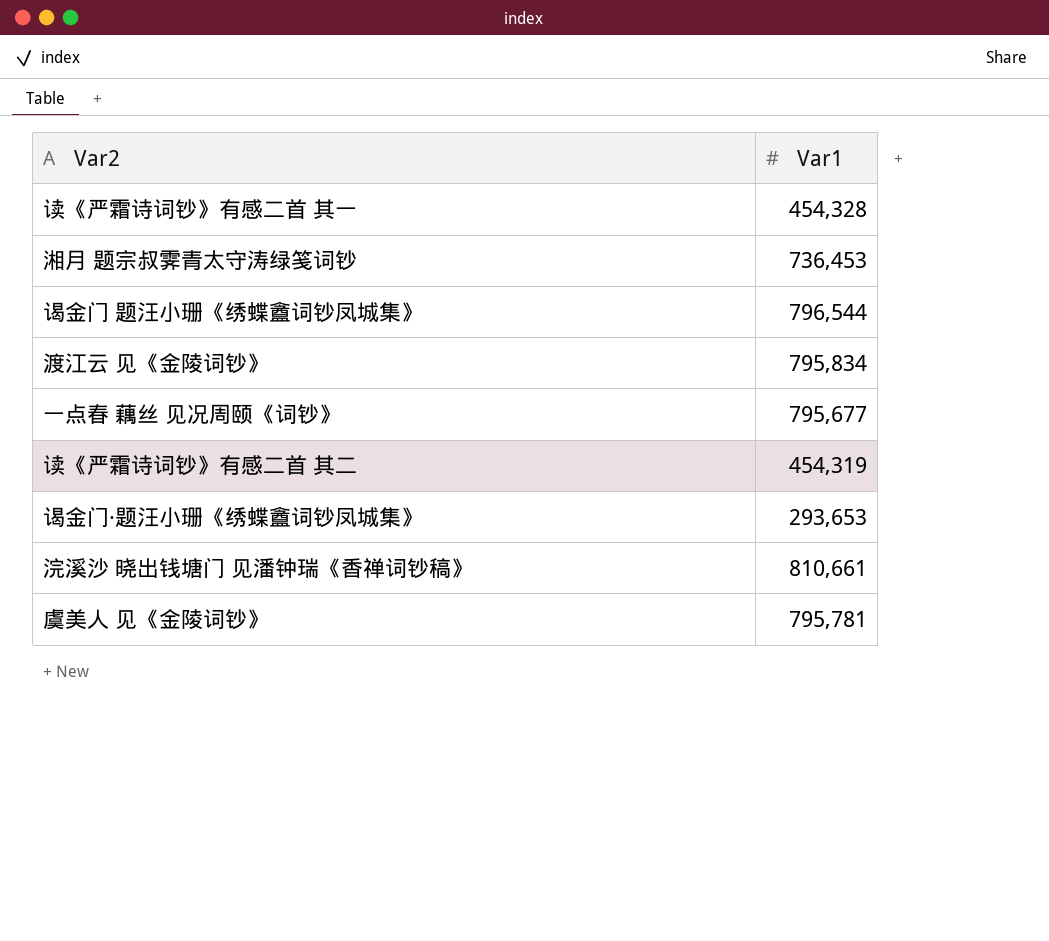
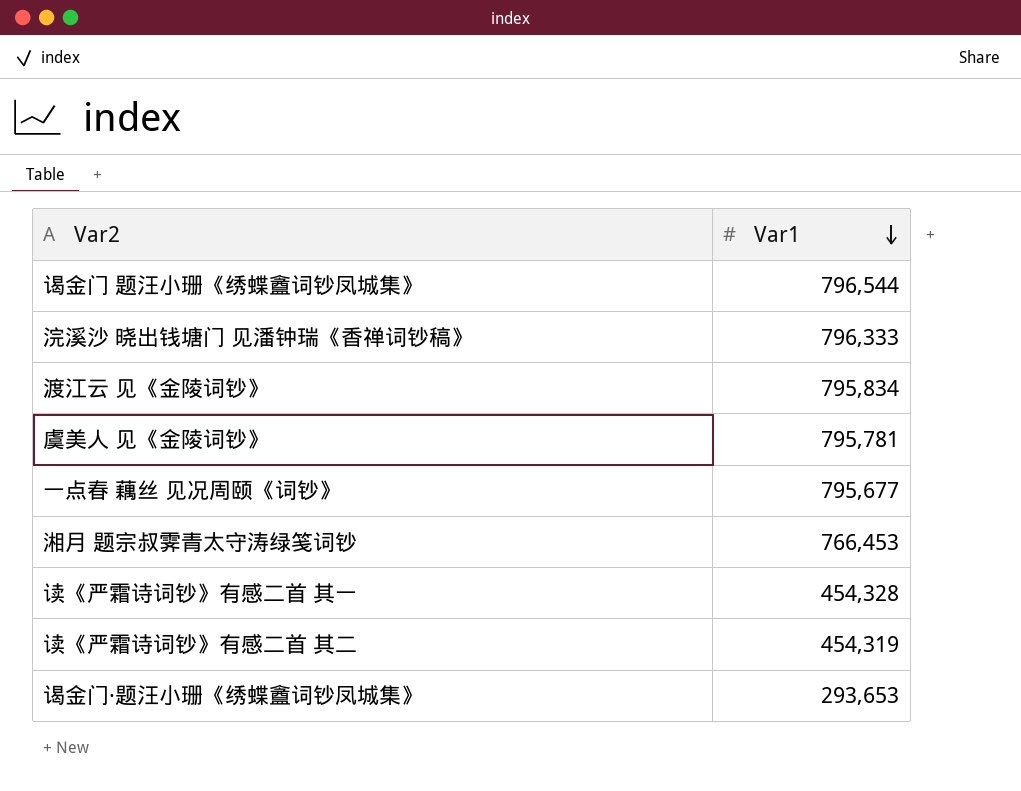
row order: none -> Var1 descending
浣溪沙 晓出钱塘门 见潘钟瑞《香禅词钞稿》 | Var1: 810,661 -> 796,333
湘月 题宗叔霁青太守涛绿笺词钞 | Var1: 736,453 -> 766,453

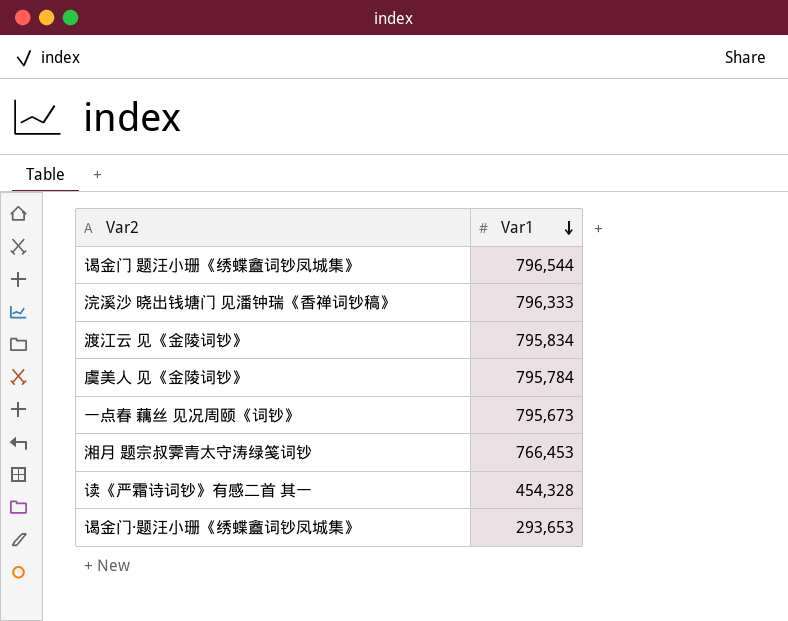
row 读《严霜诗词钞》有感二首 其二: 454,319 -> none
虞美人 见《金陵词钞》 | Var1: 795,781 -> 795,784
一点春 藕丝 见况周颐《词钞》 | Var1: 795,677 -> 795,673

